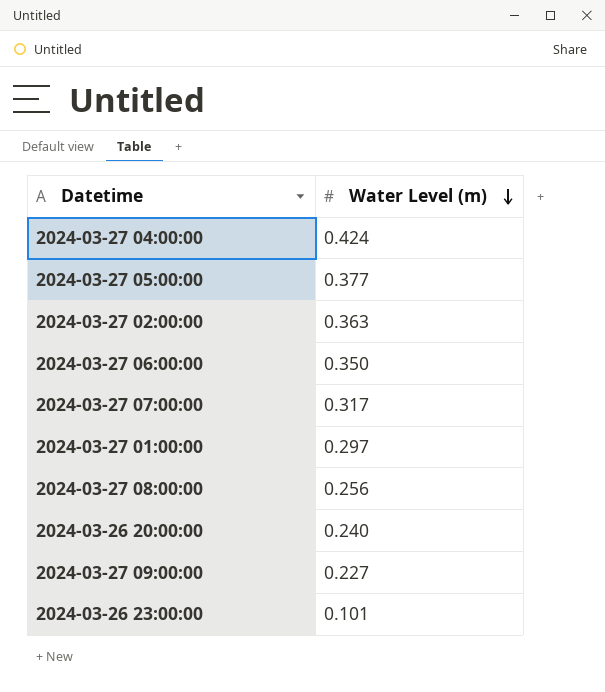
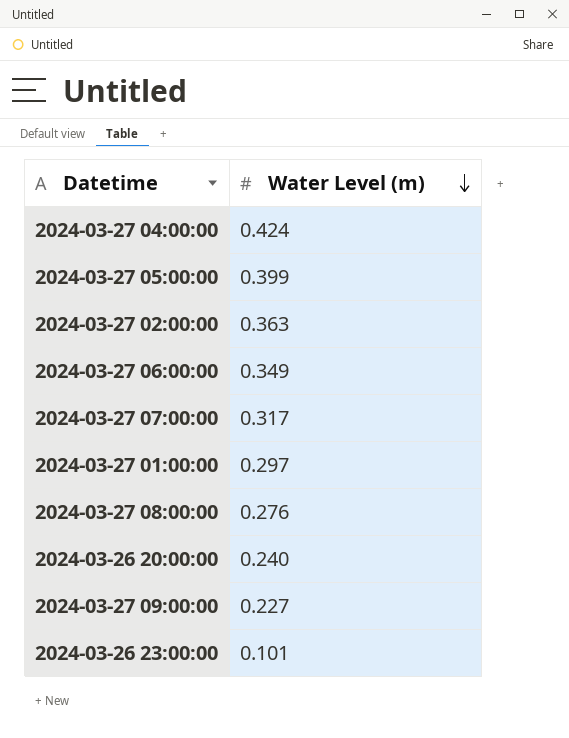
2024-03-27 05:00:00 | Water Level (m): 0.377 -> 0.399
2024-03-27 06:00:00 | Water Level (m): 0.350 -> 0.349
2024-03-27 08:00:00 | Water Level (m): 0.256 -> 0.276

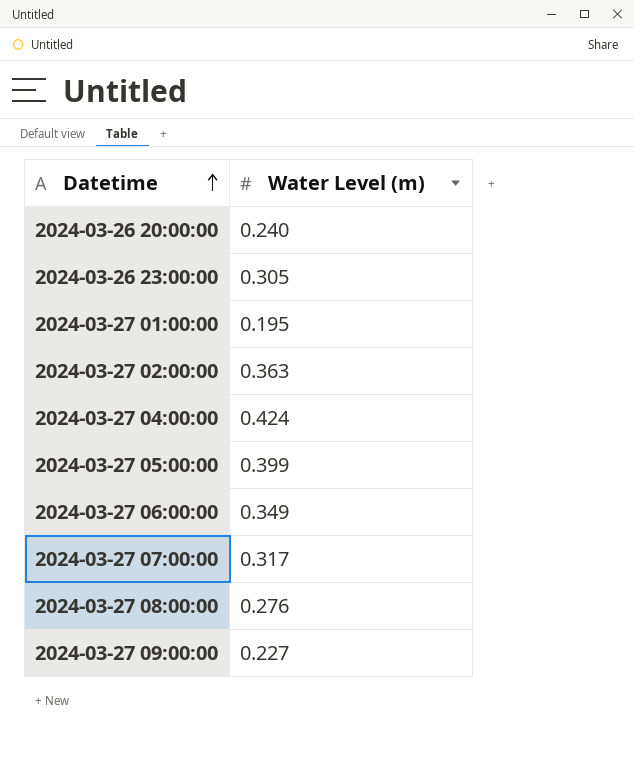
row order: Water Level (m) descending -> Datetime ascending
2024-03-26 23:00:00 | Water Level (m): 0.101 -> 0.305
2024-03-27 01:00:00 | Water Level (m): 0.297 -> 0.195

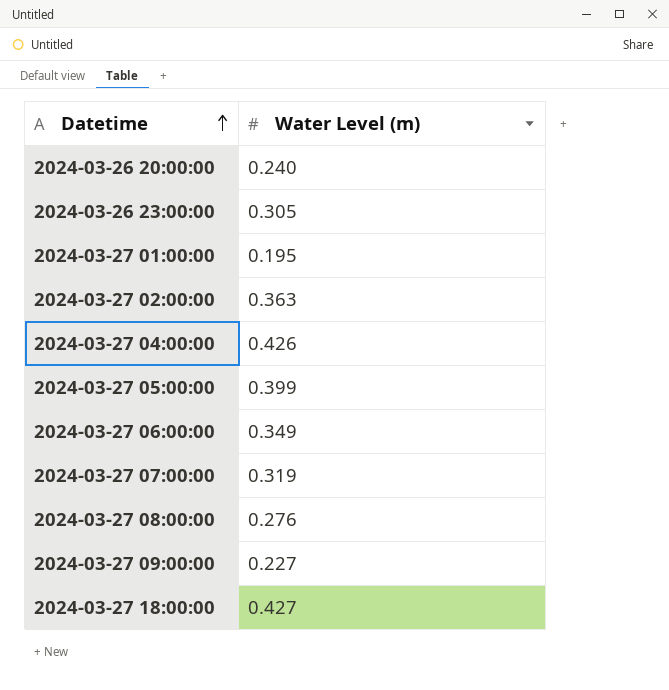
2024-03-27 04:00:00 | Water Level (m): 0.424 -> 0.426
2024-03-27 07:00:00 | Water Level (m): 0.317 -> 0.319
row 2024-03-27 18:00:00: none -> 0.427

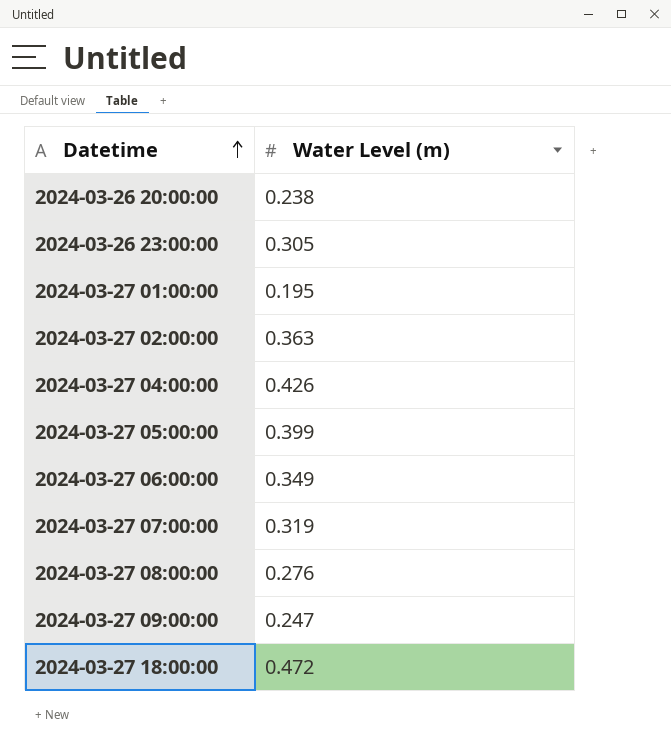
2024-03-26 20:00:00 | Water Level (m): 0.240 -> 0.238
2024-03-27 09:00:00 | Water Level (m): 0.227 -> 0.247
2024-03-27 18:00:00 | Water Level (m): 0.427 -> 0.472

